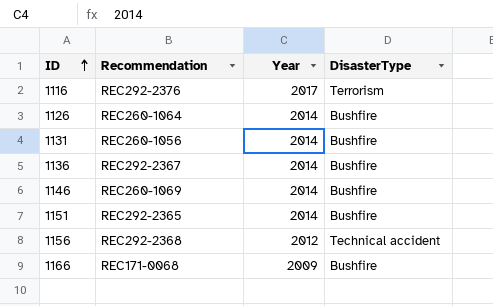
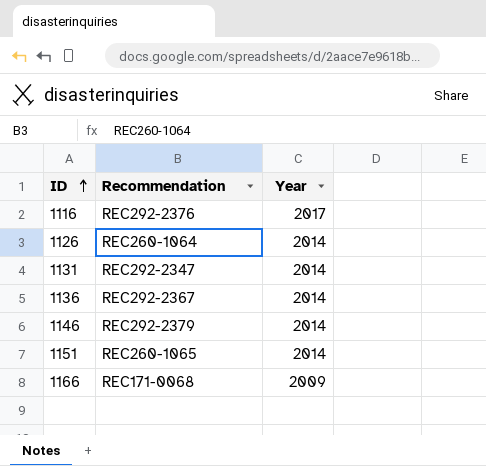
column DisasterType | position: 4 -> none
row 1156: REC292-2368 | 2012 | Technical accident -> none
1131 | Recommendation: REC260-1056 -> REC292-2347
1146 | Recommendation: REC260-1069 -> REC292-2379
1151 | Recommendation: REC292-2365 -> REC260-1065

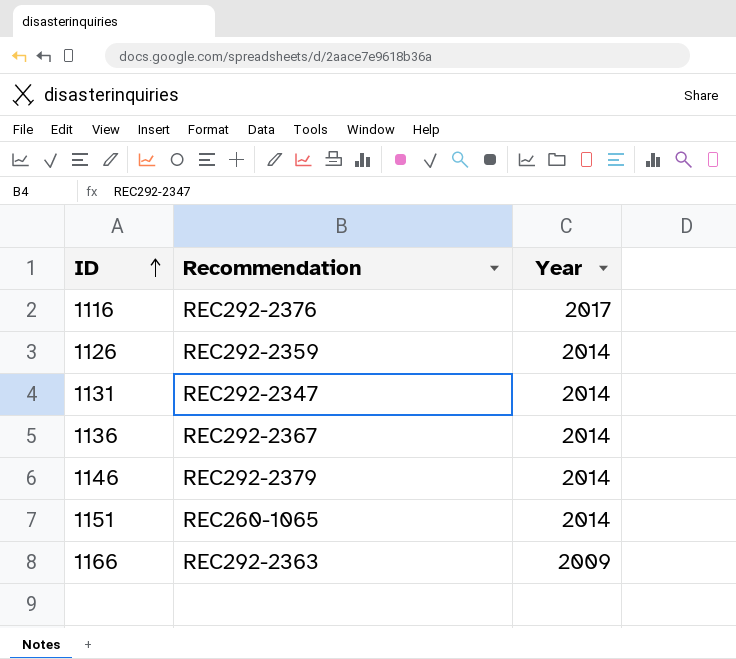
1126 | Recommendation: REC260-1064 -> REC292-2359
1166 | Recommendation: REC171-0068 -> REC292-2363

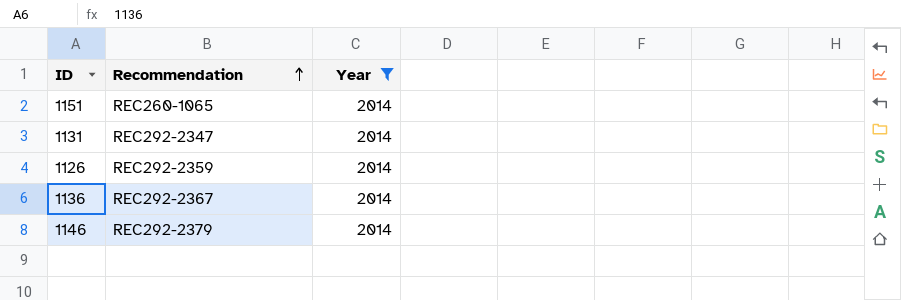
filter: none -> Year = 2014
row order: ID ascending -> Recommendation ascending

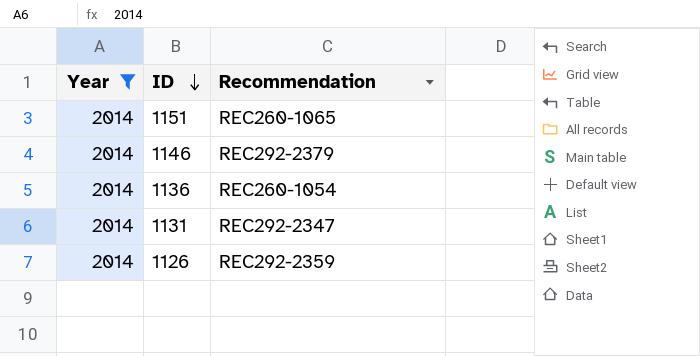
row order: Recommendation ascending -> ID descending
column Year | position: 3 -> 1
1136 | Recommendation: REC292-2367 -> REC260-1054

